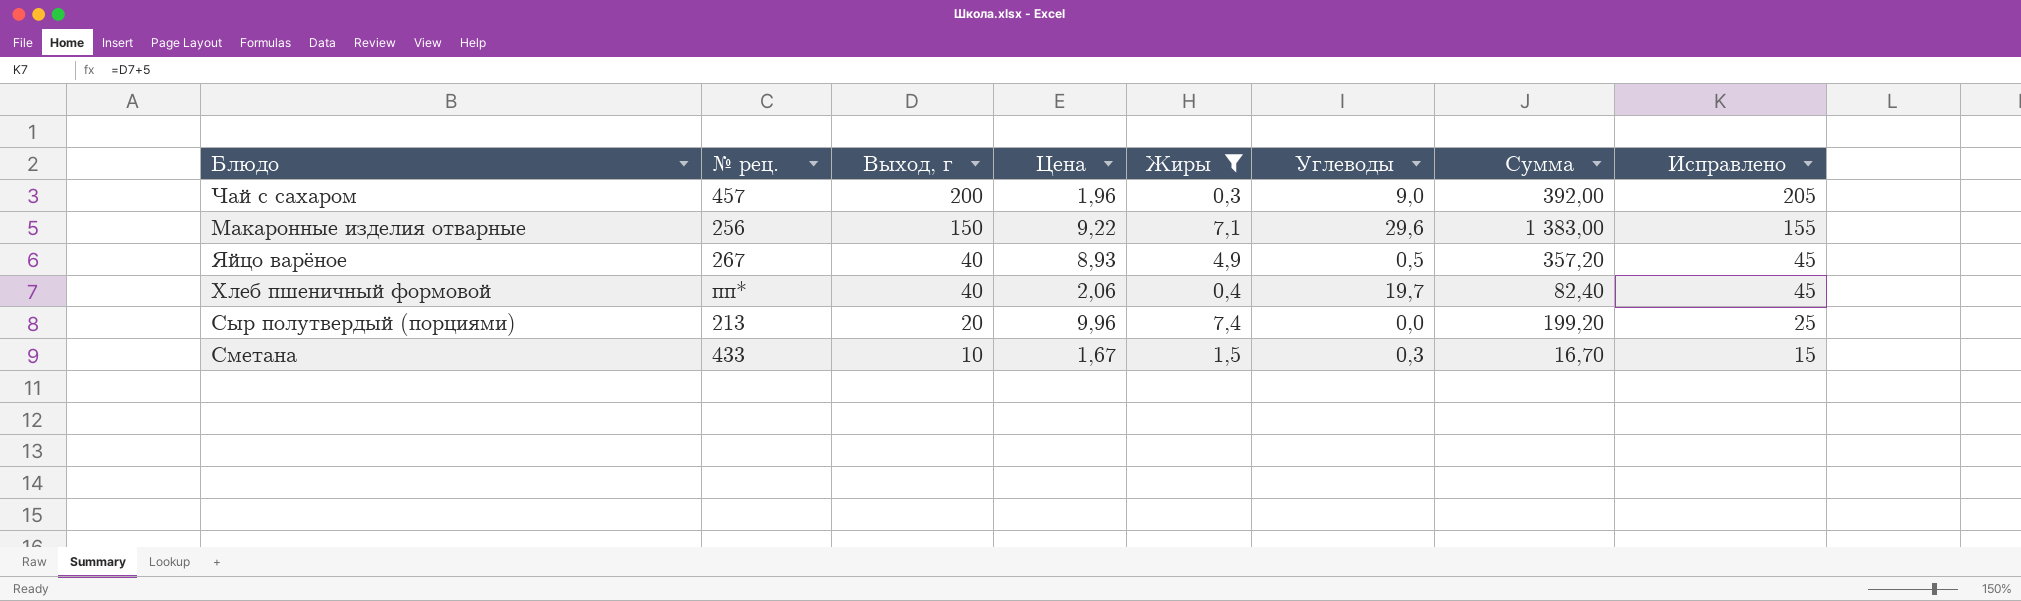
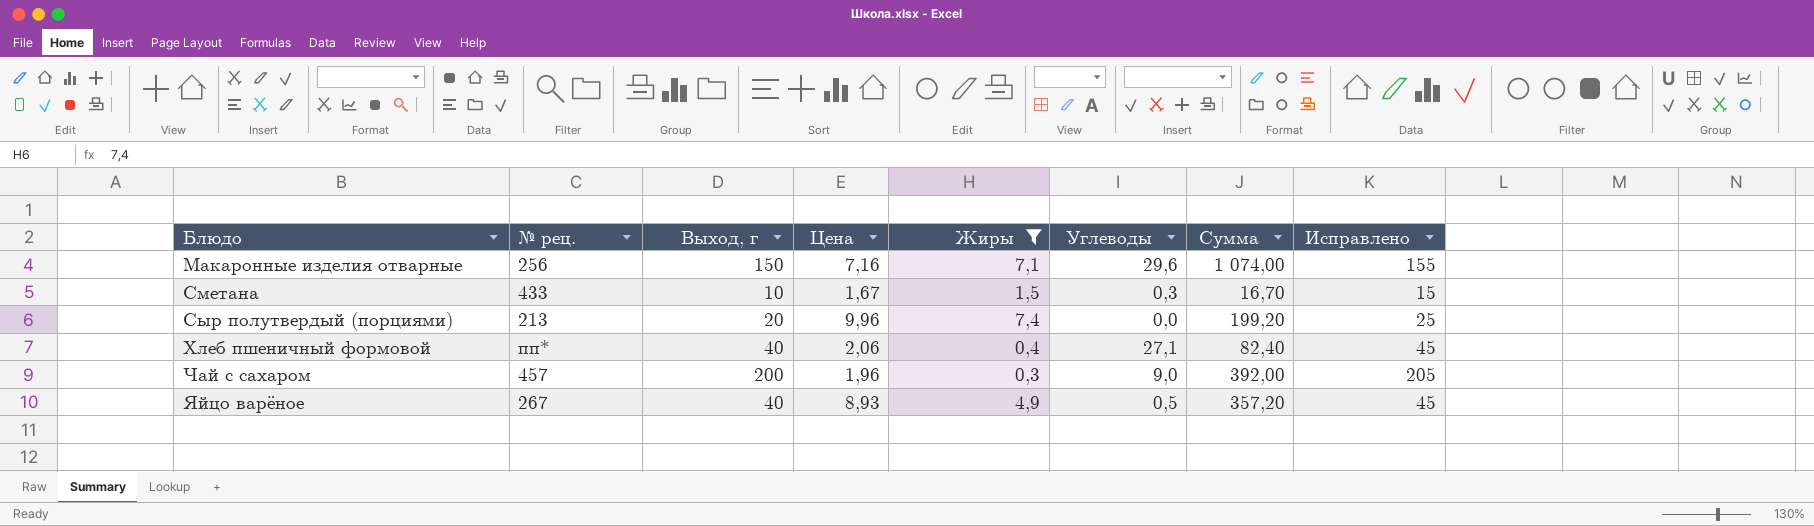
row order: Выход, г descending -> Блюдо ascending
Макаронные изделия отварные | Цена: 9,22 -> 7,16
Макаронные изделия отварные | Сумма: 1 383,00 -> 1 074,00
Хлеб пшеничный формовой | Углеводы: 19,7 -> 27,1

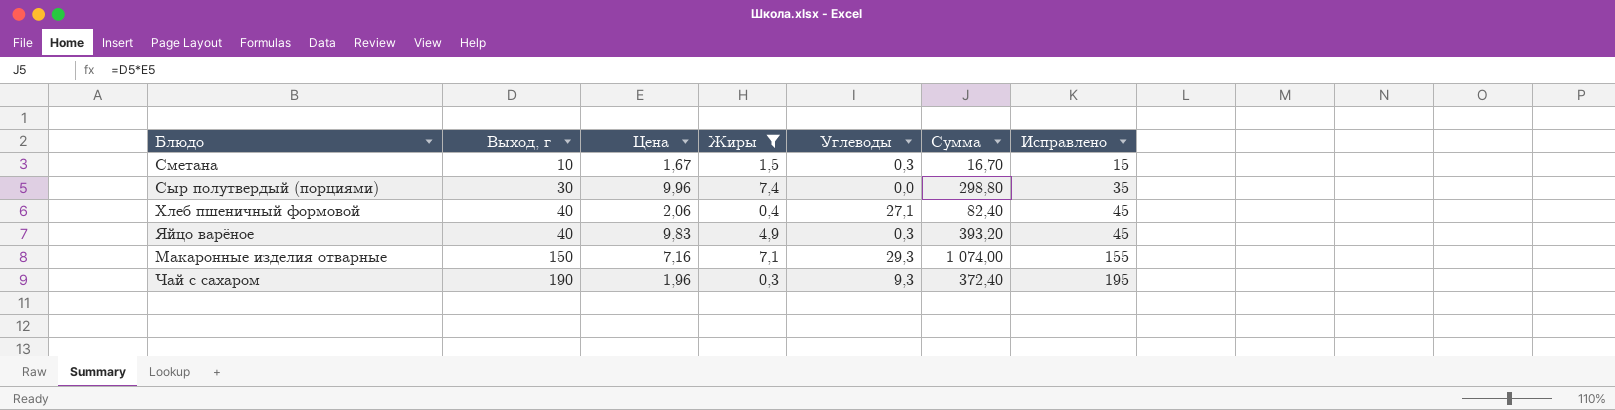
row order: Блюдо ascending -> Выход, г ascending
column № рец. | position: 2 -> none
Сыр полутвердый (порциями) | Выход, г: 20 -> 30
Сыр полутвердый (порциями) | Сумма: 199,20 -> 298,80
Сыр полутвердый (порциями) | Исправлено: 25 -> 35
Яйцо варёное | Цена: 8,93 -> 9,83
Яйцо варёное | Углеводы: 0,5 -> 0,3
Яйцо варёное | Сумма: 357,20 -> 393,20
Макаронные изделия отварные | Углеводы: 29,6 -> 29,3
Чай с сахаром | Выход, г: 200 -> 190
Чай с сахаром | Углеводы: 9,0 -> 9,3
Чай с сахаром | Сумма: 392,00 -> 372,40
Чай с сахаром | Исправлено: 205 -> 195

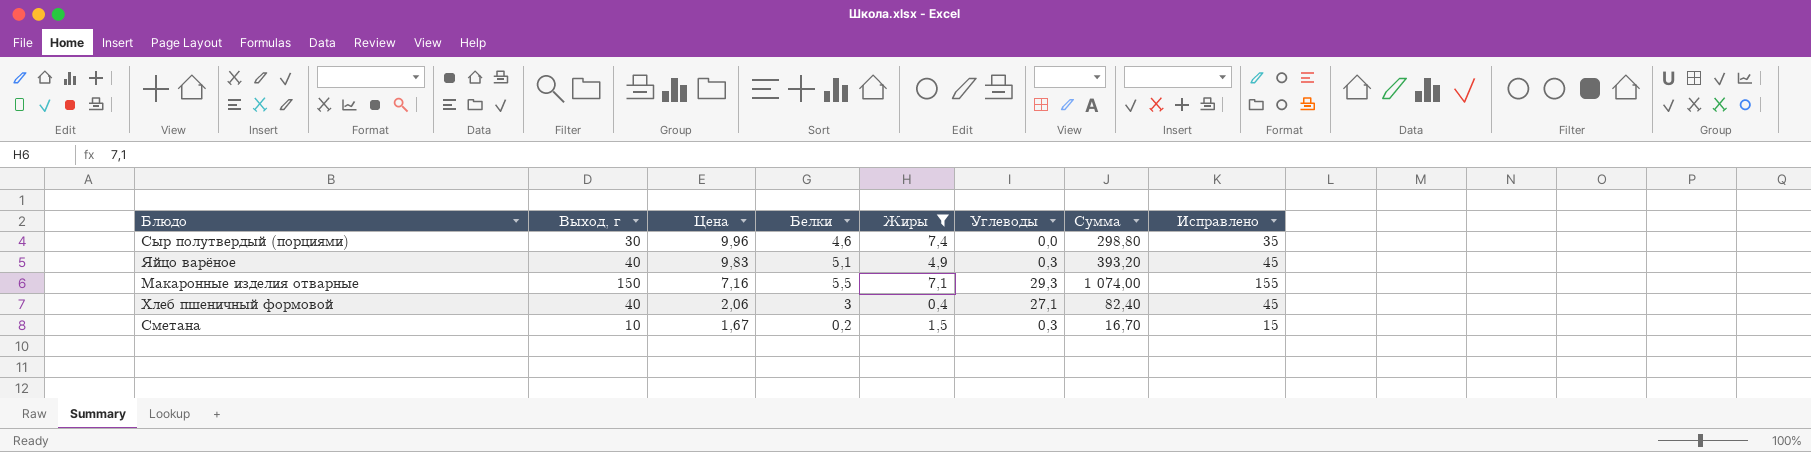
row order: Выход, г ascending -> Цена descending
column Белки | position: none -> 4
row Чай с сахаром: 190 | 1,96 | 0,3 | 9,3 | 372,40 | 195 -> none

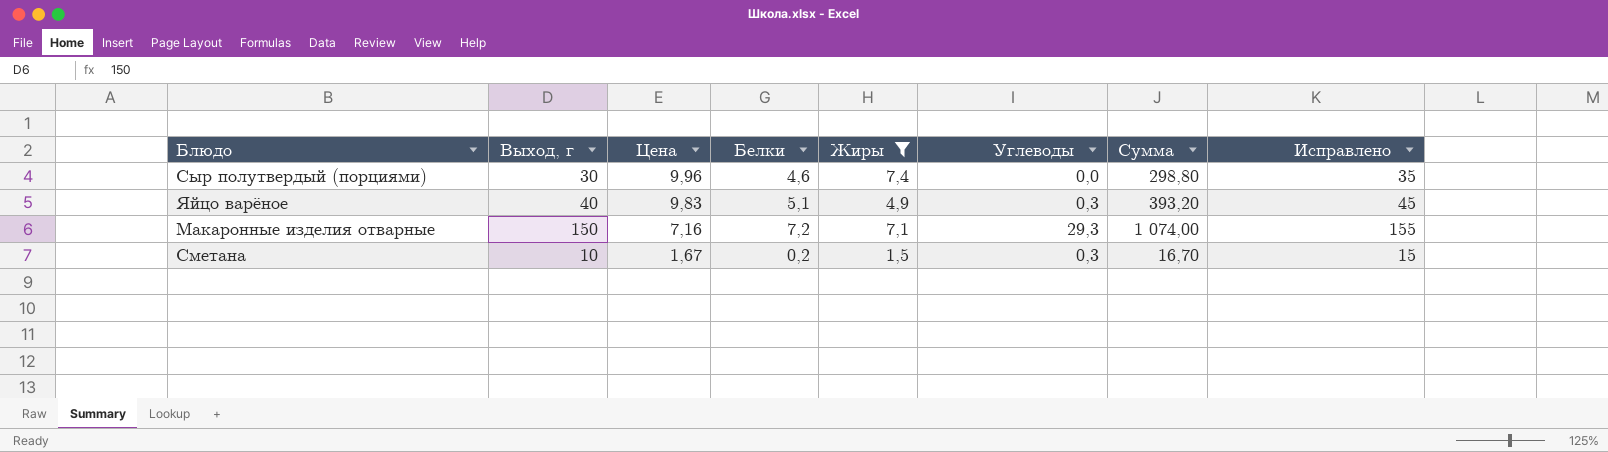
row Хлеб пшеничный формовой: 40 | 2,06 | 3 | 0,4 | 27,1 | 82,40 | 45 -> none
Макаронные изделия отварные | Белки: 5,5 -> 7,2

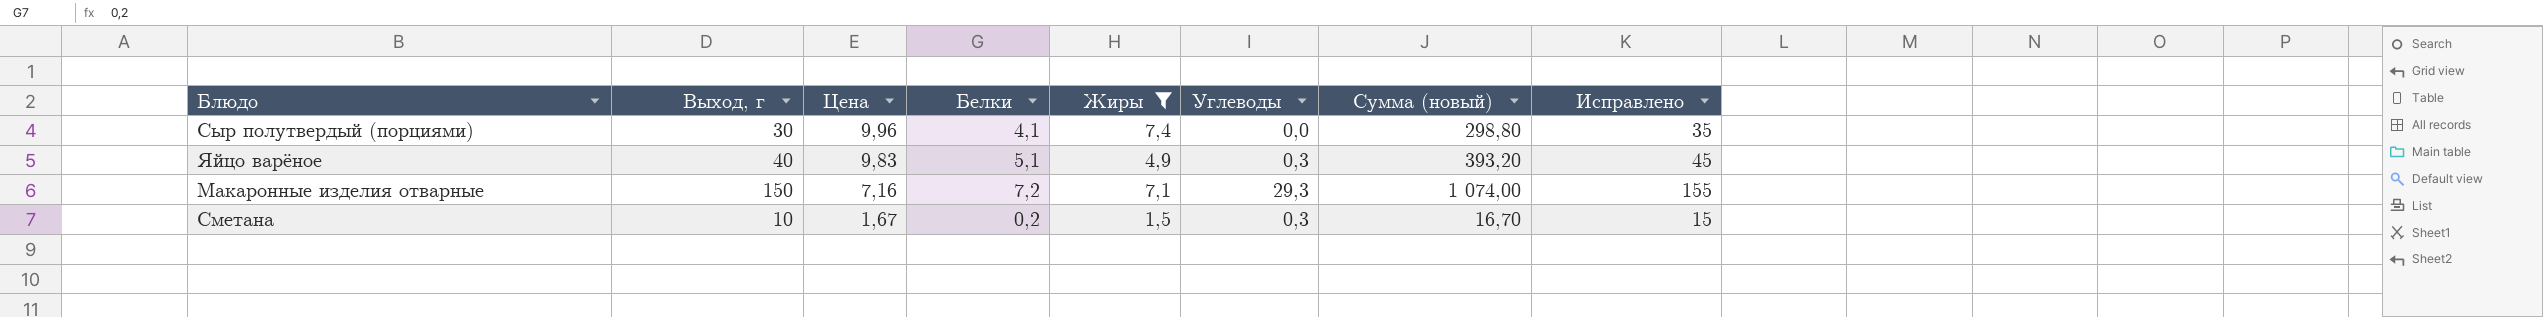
column name: Сумма -> Сумма (новый)
Сыр полутвердый (порциями) | Белки: 4,6 -> 4,1

